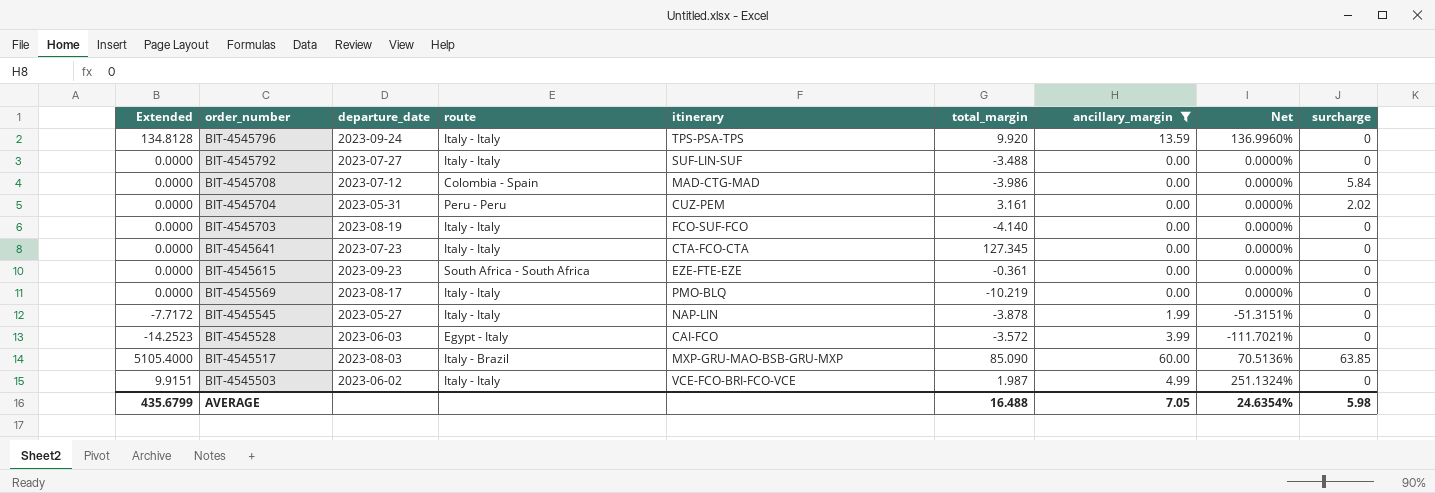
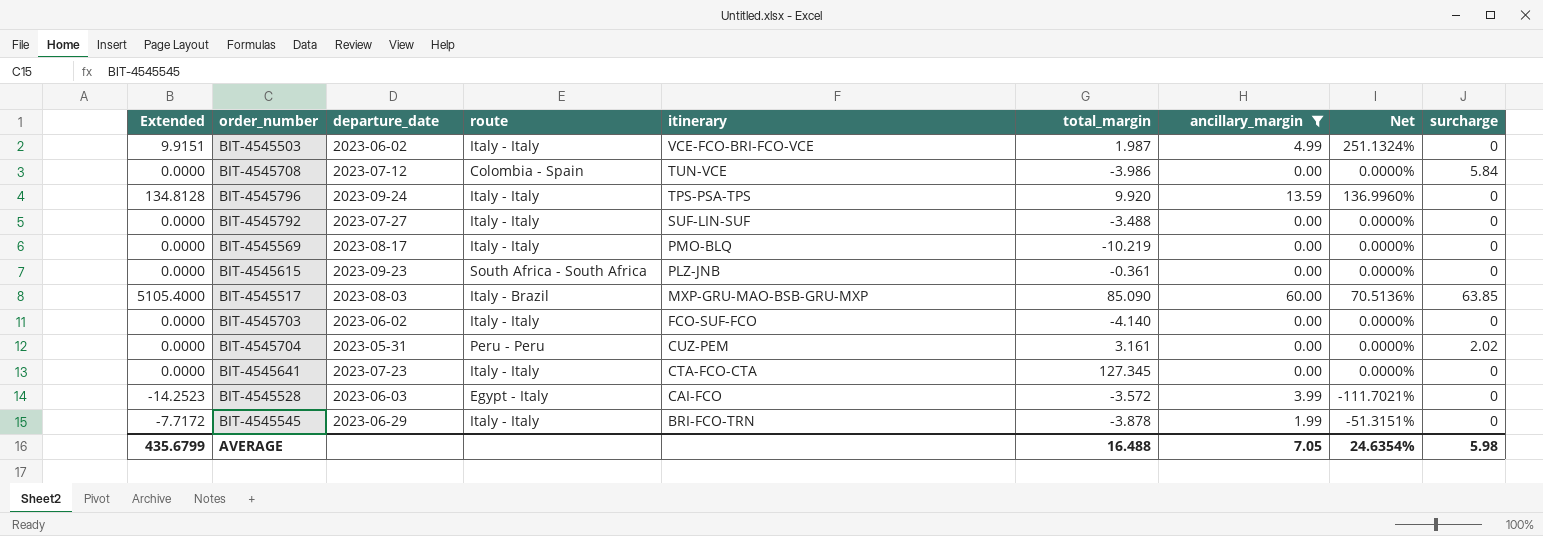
row order: order_number descending -> itinerary descending
BIT-4545708 | itinerary: MAD-CTG-MAD -> TUN-VCE
BIT-4545615 | itinerary: EZE-FTE-EZE -> PLZ-JNB
BIT-4545703 | departure_date: 2023-08-19 -> 2023-06-02
BIT-4545545 | departure_date: 2023-05-27 -> 2023-06-29
BIT-4545545 | itinerary: NAP-LIN -> BRI-FCO-TRN

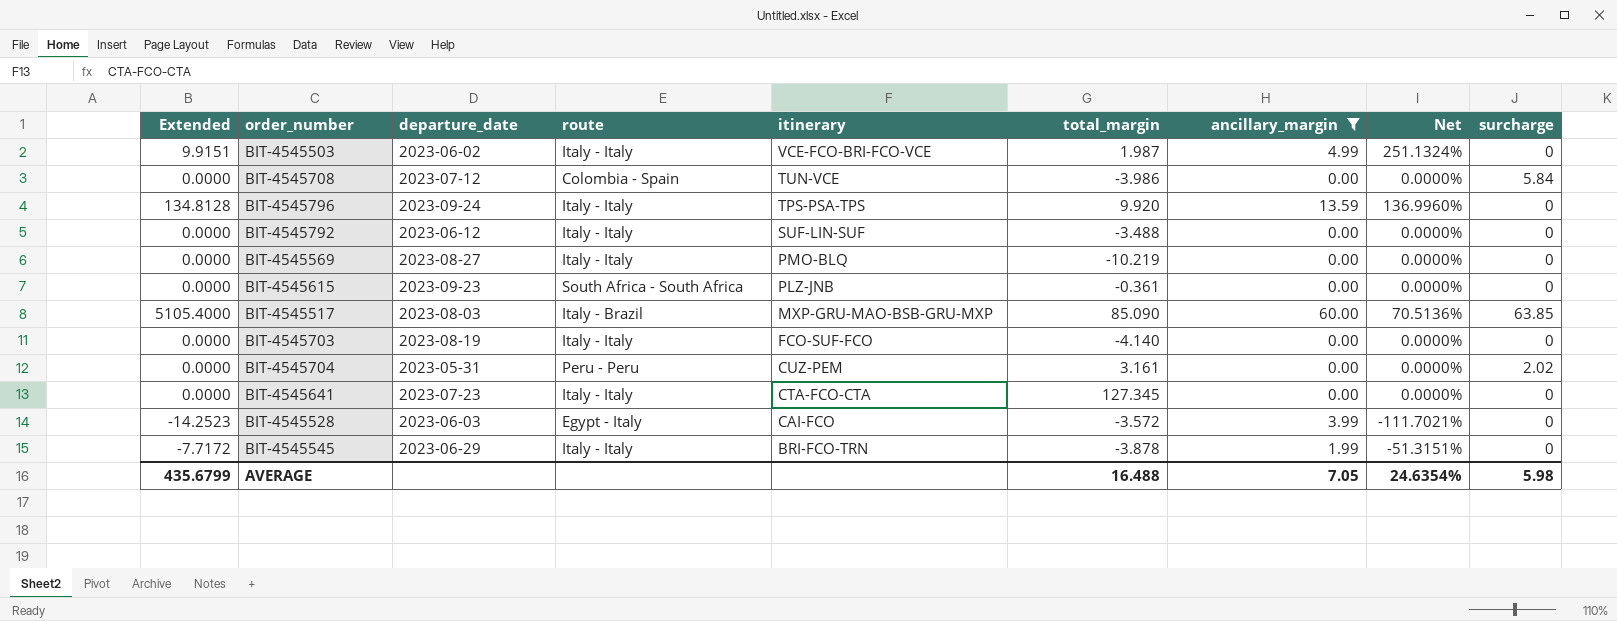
BIT-4545792 | departure_date: 2023-07-27 -> 2023-06-12
BIT-4545569 | departure_date: 2023-08-17 -> 2023-08-27
BIT-4545703 | departure_date: 2023-06-02 -> 2023-08-19

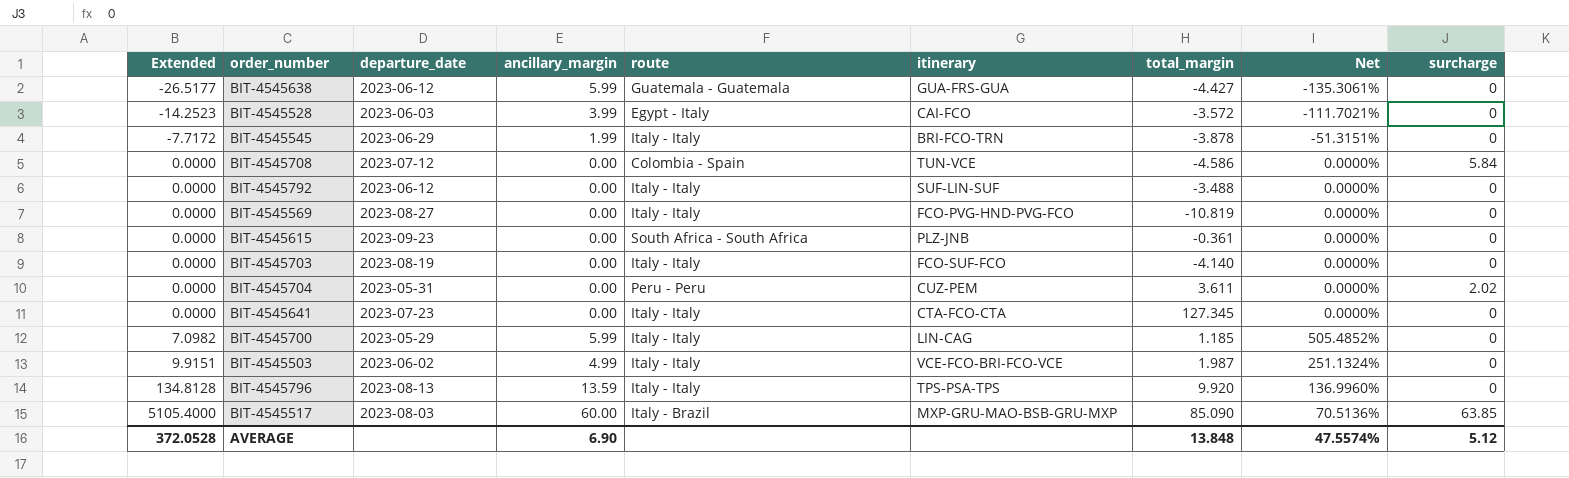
filter: ancillary_margin != 5.99 -> none
row order: itinerary descending -> Extended ascending
column ancillary_margin | position: 7 -> 4
BIT-4545708 | total_margin: -3.986 -> -4.586
BIT-4545569 | itinerary: PMO-BLQ -> FCO-PVG-HND-PVG-FCO
BIT-4545569 | total_margin: -10.219 -> -10.819
BIT-4545704 | total_margin: 3.161 -> 3.611
BIT-4545796 | departure_date: 2023-09-24 -> 2023-08-13
AVERAGE | Extended: 435.6799 -> 372.0528
AVERAGE | ancillary_margin: 7.05 -> 6.90
AVERAGE | total_margin: 16.488 -> 13.848
AVERAGE | Net: 24.6354% -> 47.5574%
AVERAGE | surcharge: 5.98 -> 5.12

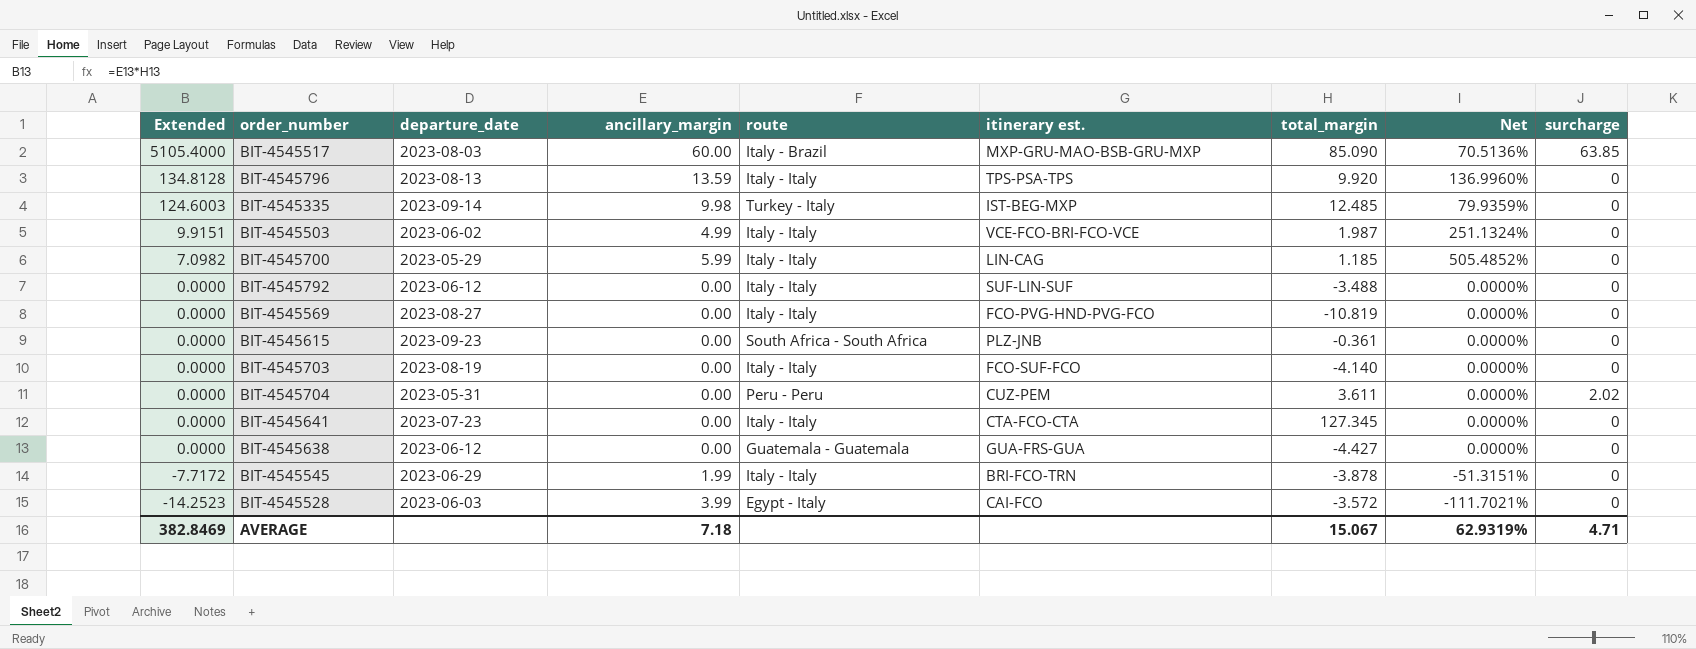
row order: Extended ascending -> Extended descending
column name: itinerary -> itinerary est.
row BIT-4545708: 0.0000 | 2023-07-12 | 0.00 | Colombia - Spain | TUN-VCE | -4.586 | 0.0000% | 5.84 -> none
row BIT-4545335: none -> 124.6003 | 2023-09-14 | 9.98 | Turkey - Italy | IST-BEG-MXP | 12.485 | 79.9359% | 0
BIT-4545638 | Extended: -26.5177 -> 0.0000
BIT-4545638 | ancillary_margin: 5.99 -> 0.00
BIT-4545638 | Net: -135.3061% -> 0.0000%
AVERAGE | Extended: 372.0528 -> 382.8469
AVERAGE | ancillary_margin: 6.90 -> 7.18
AVERAGE | total_margin: 13.848 -> 15.067
AVERAGE | Net: 47.5574% -> 62.9319%
AVERAGE | surcharge: 5.12 -> 4.71

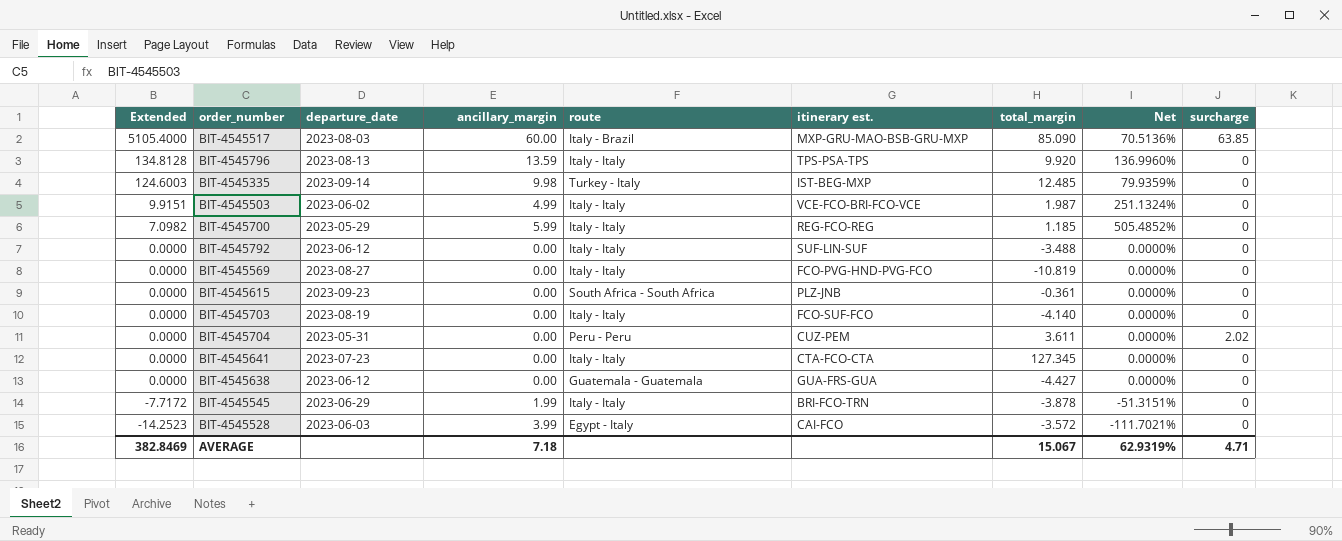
BIT-4545700 | itinerary est.: LIN-CAG -> REG-FCO-REG

